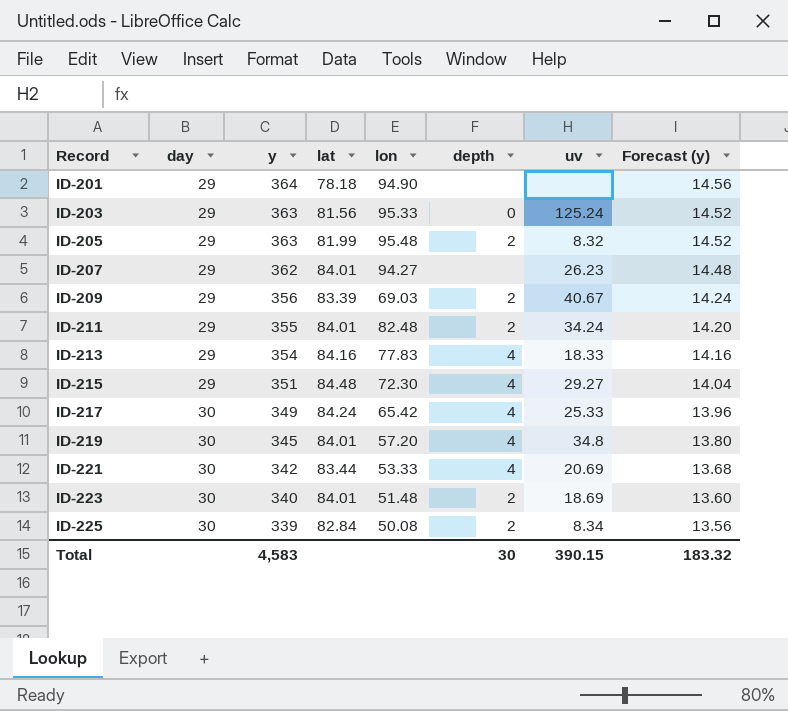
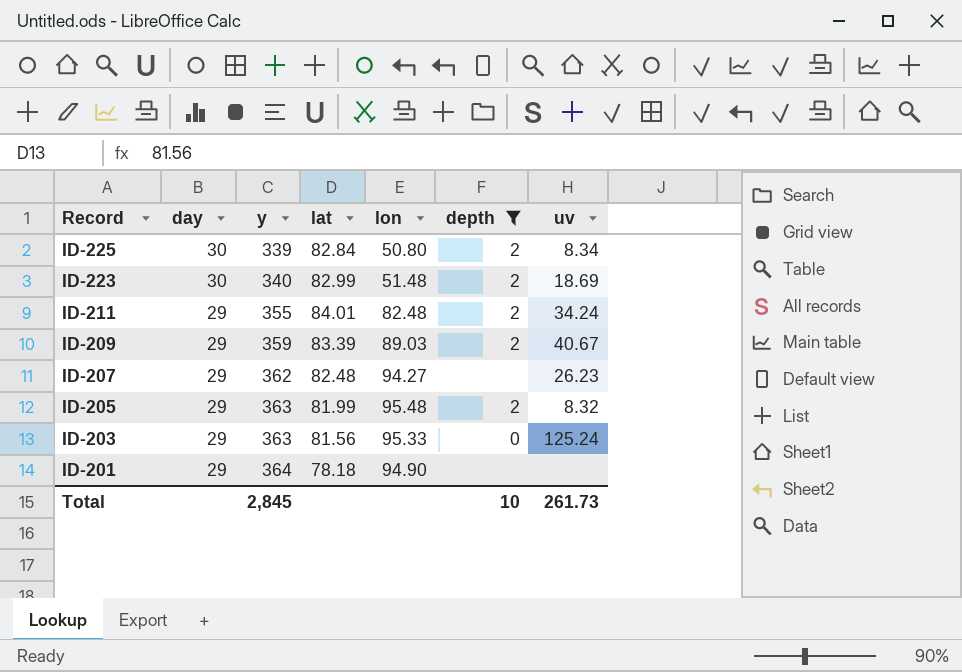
filter: none -> depth != 4
row order: Record ascending -> Record descending
column Forecast (y) | formula: [y] * 0.04 -> none
ID-225 | lon: 50.08 -> 50.80
ID-223 | lat: 84.01 -> 82.99
ID-209 | y: 356 -> 359
ID-209 | lon: 69.03 -> 89.03
ID-207 | lat: 84.01 -> 82.48
Total | y: 4,583 -> 2,845
Total | depth: 30 -> 10
Total | uv: 390.15 -> 261.73

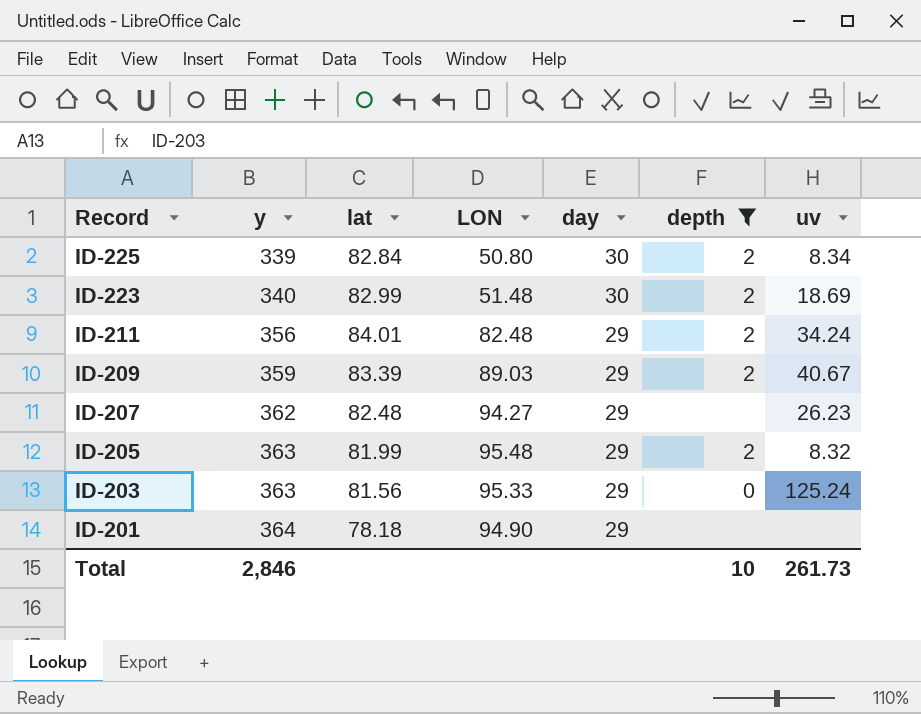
column name: lon -> LON
column day | position: 2 -> 5
ID-211 | y: 355 -> 356
Total | y: 2,845 -> 2,846

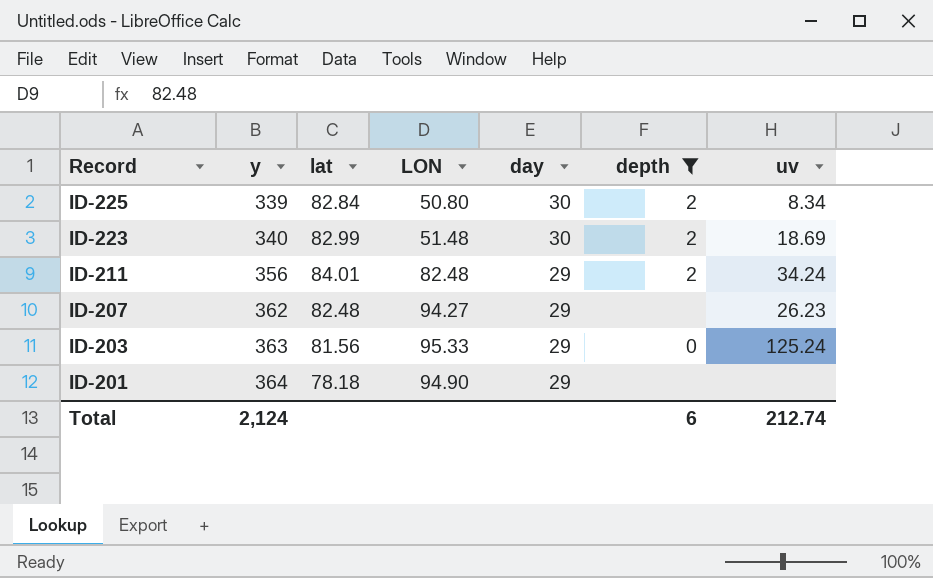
row ID-209: 359 | 83.39 | 89.03 | 29 | 2 | 40.67 -> none
row ID-205: 363 | 81.99 | 95.48 | 29 | 2 | 8.32 -> none
Total | y: 2,846 -> 2,124
Total | depth: 10 -> 6
Total | uv: 261.73 -> 212.74

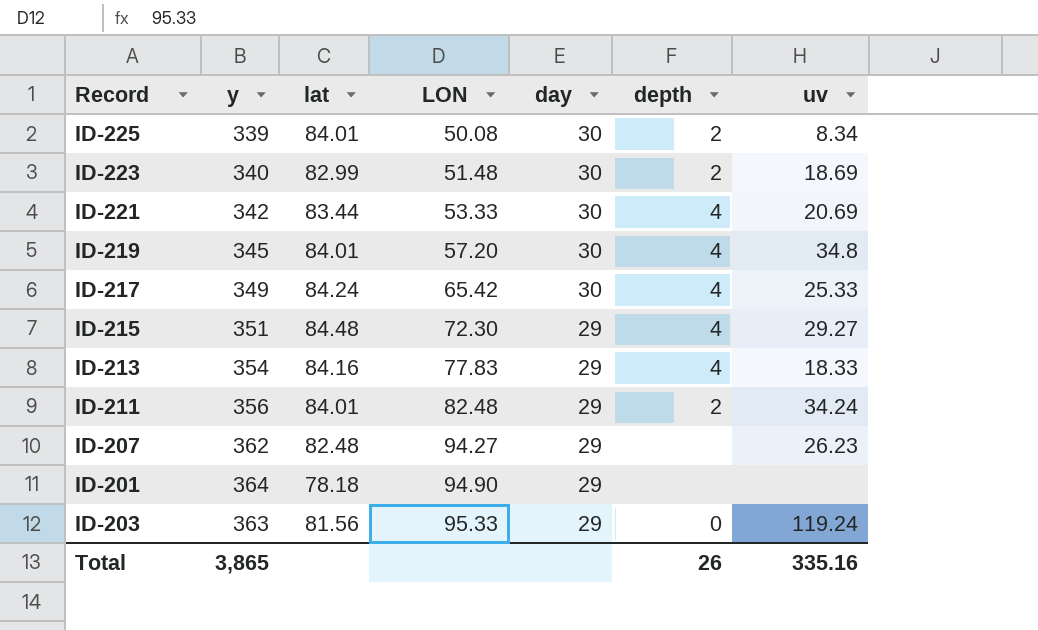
filter: depth != 4 -> none
row order: Record descending -> LON ascending
ID-225 | lat: 82.84 -> 84.01
ID-225 | LON: 50.80 -> 50.08
ID-203 | uv: 125.24 -> 119.24
Total | y: 2,124 -> 3,865
Total | depth: 6 -> 26
Total | uv: 212.74 -> 335.16

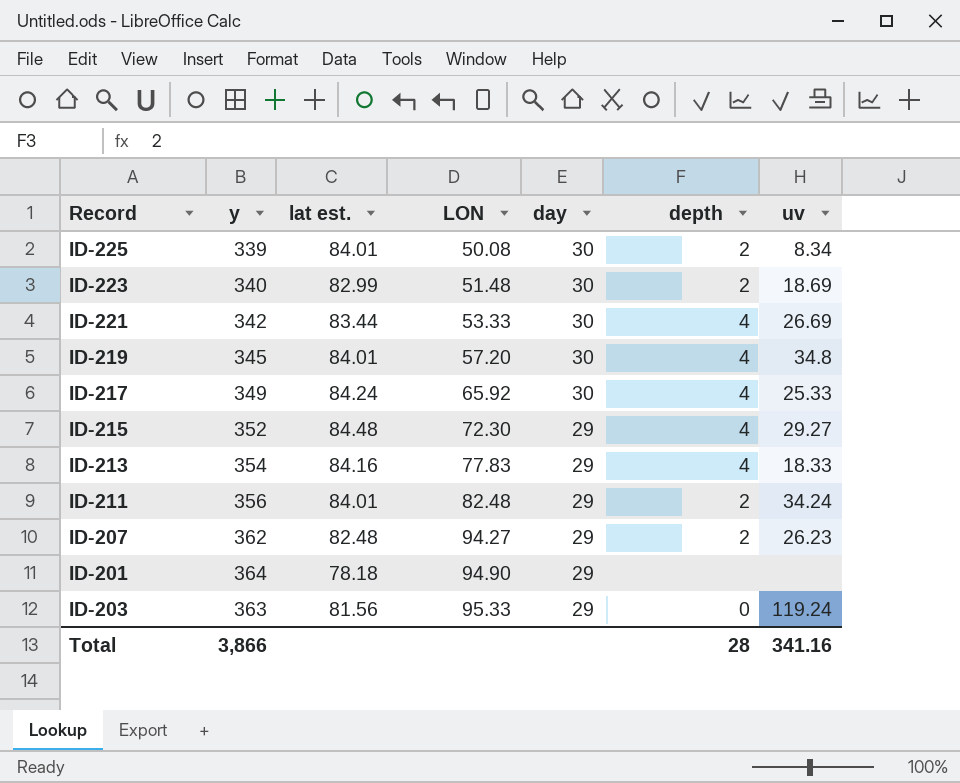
column name: lat -> lat est.
ID-221 | uv: 20.69 -> 26.69
ID-217 | LON: 65.42 -> 65.92
ID-215 | y: 351 -> 352
ID-207 | depth: none -> 2
Total | y: 3,865 -> 3,866
Total | depth: 26 -> 28
Total | uv: 335.16 -> 341.16

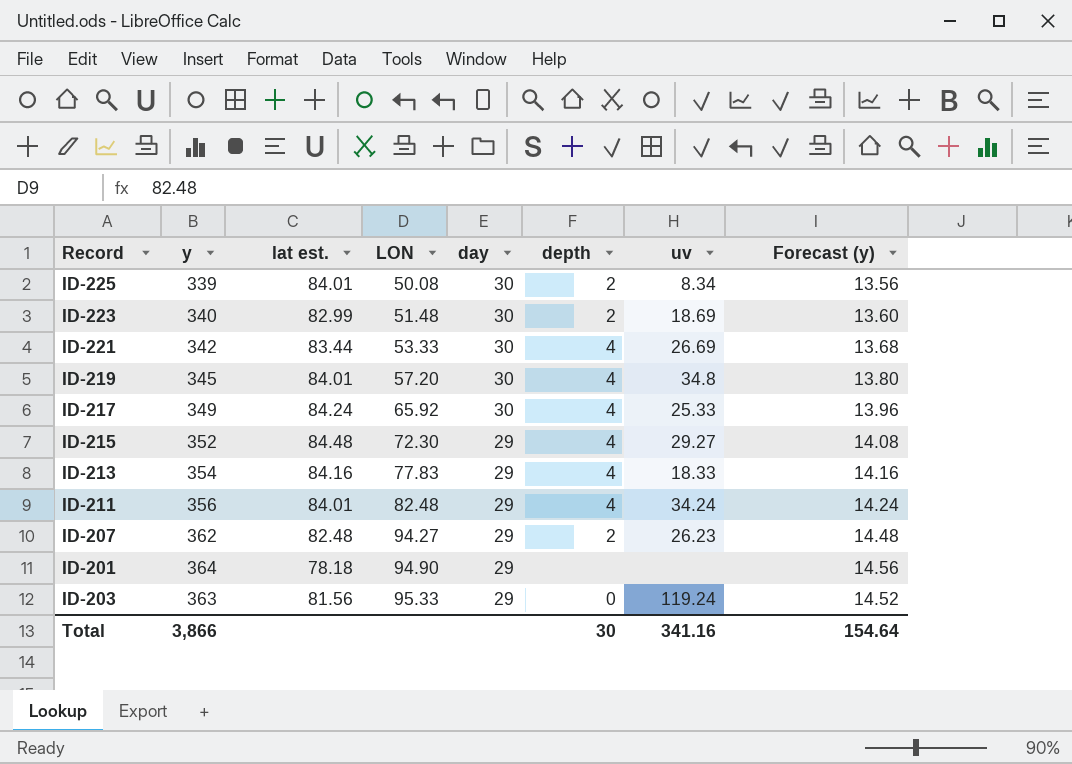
column Forecast (y) | formula: none -> [y] * 0.04
ID-211 | depth: 2 -> 4
Total | depth: 28 -> 30

